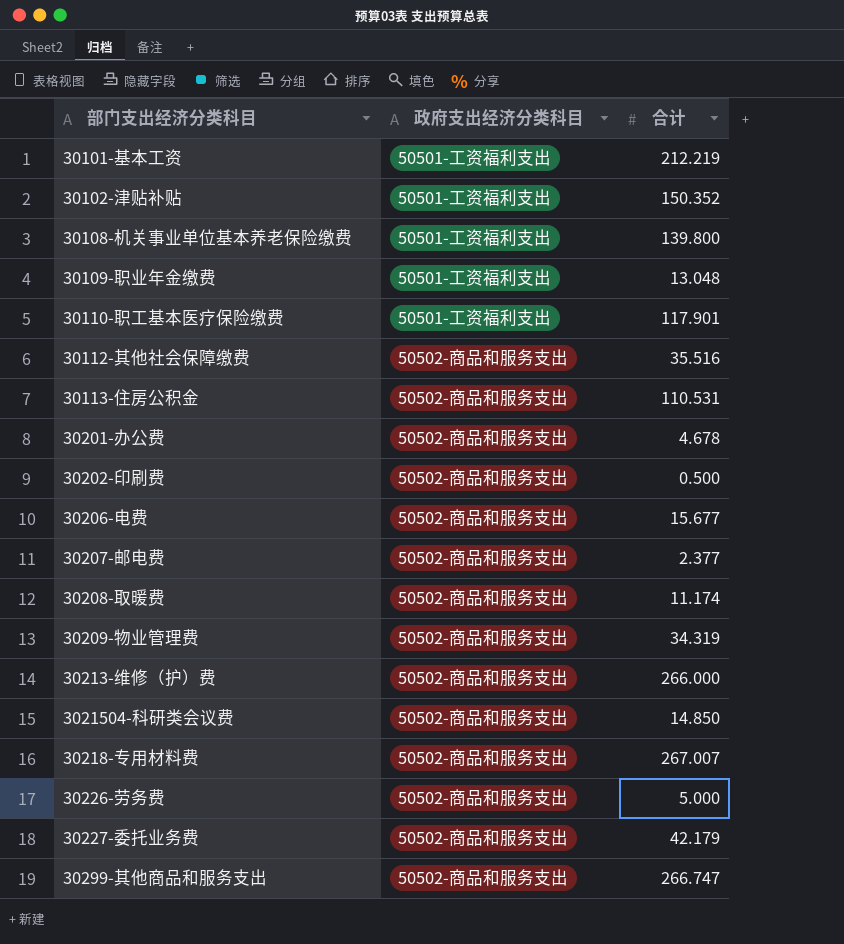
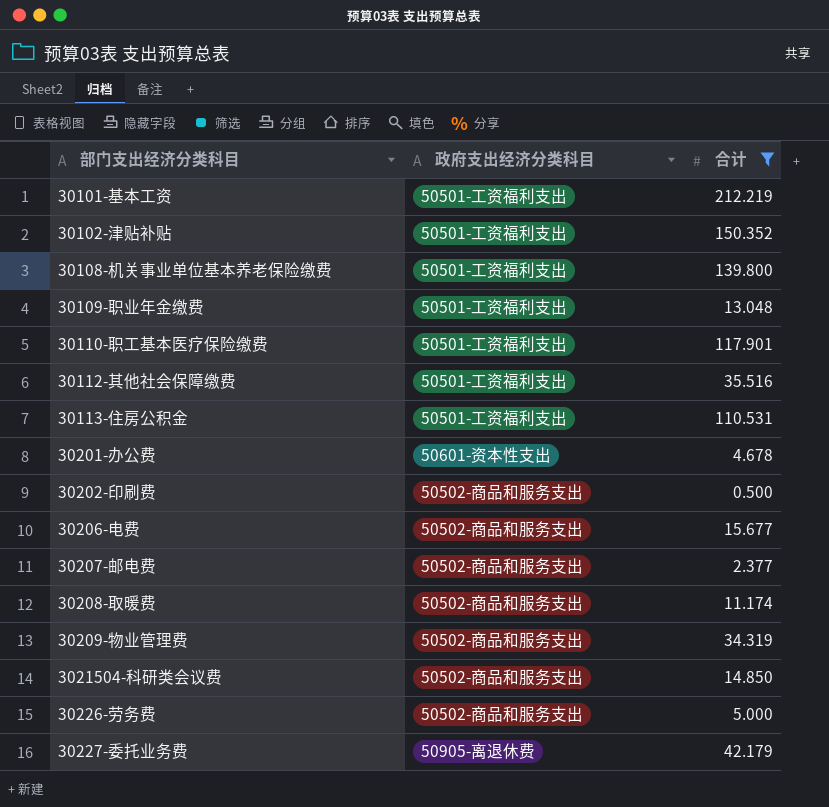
filter: none -> 合计 <= 212.219
30112-其他社会保障缴费 | 政府支出经济分类科目: 50502-商品和服务支出 -> 50501-工资福利支出
30113-住房公积金 | 政府支出经济分类科目: 50502-商品和服务支出 -> 50501-工资福利支出
30201-办公费 | 政府支出经济分类科目: 50502-商品和服务支出 -> 50601-资本性支出
30227-委托业务费 | 政府支出经济分类科目: 50502-商品和服务支出 -> 50905-离退休费

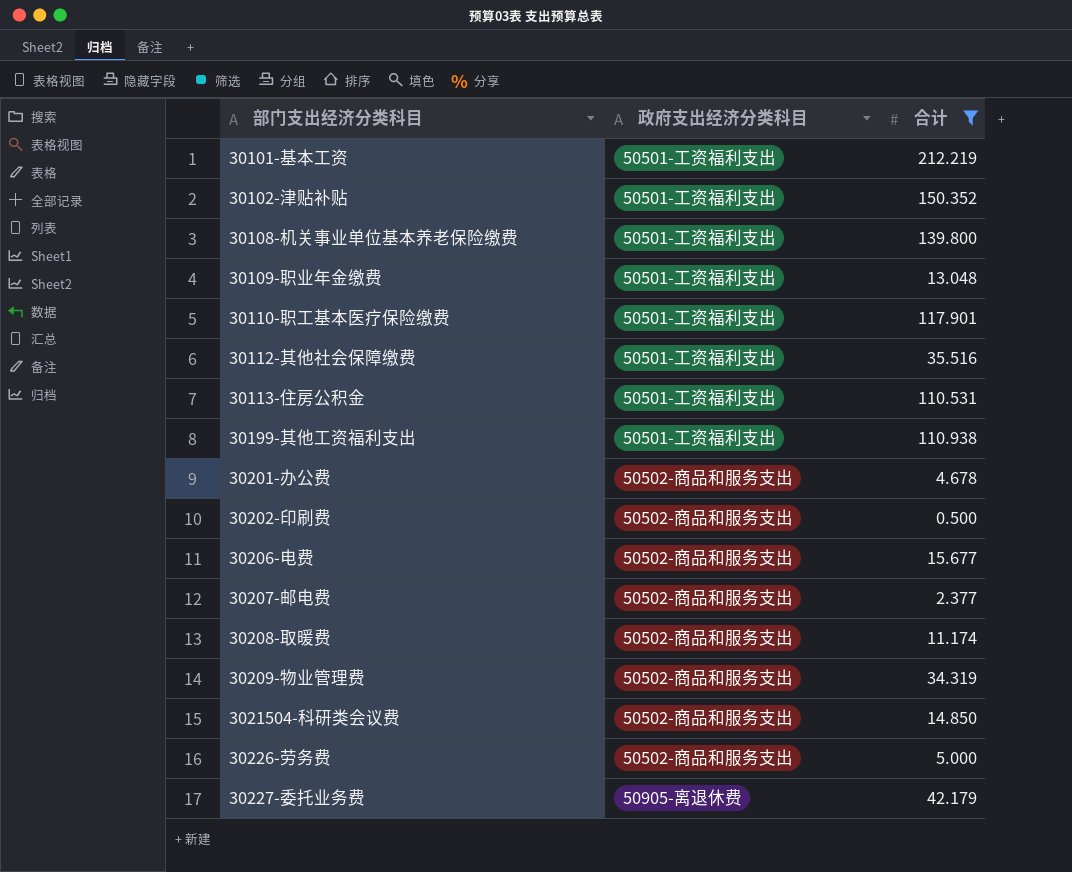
row 30199-其他工资福利支出: none -> 50501-工资福利支出 | 110.938
30201-办公费 | 政府支出经济分类科目: 50601-资本性支出 -> 50502-商品和服务支出

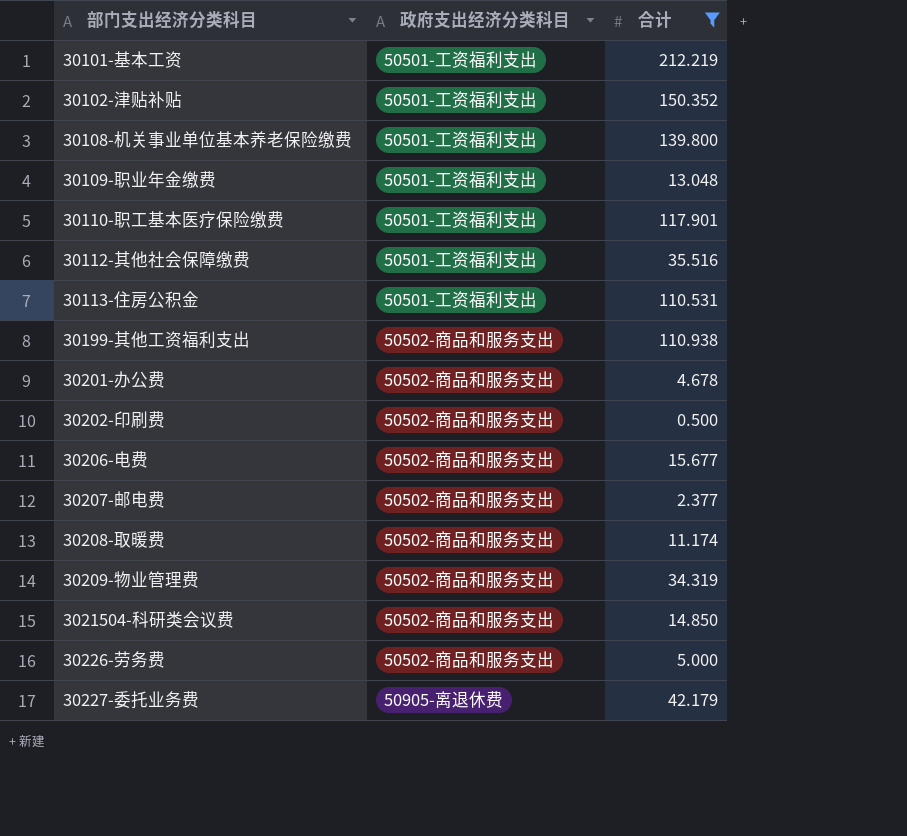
30199-其他工资福利支出 | 政府支出经济分类科目: 50501-工资福利支出 -> 50502-商品和服务支出

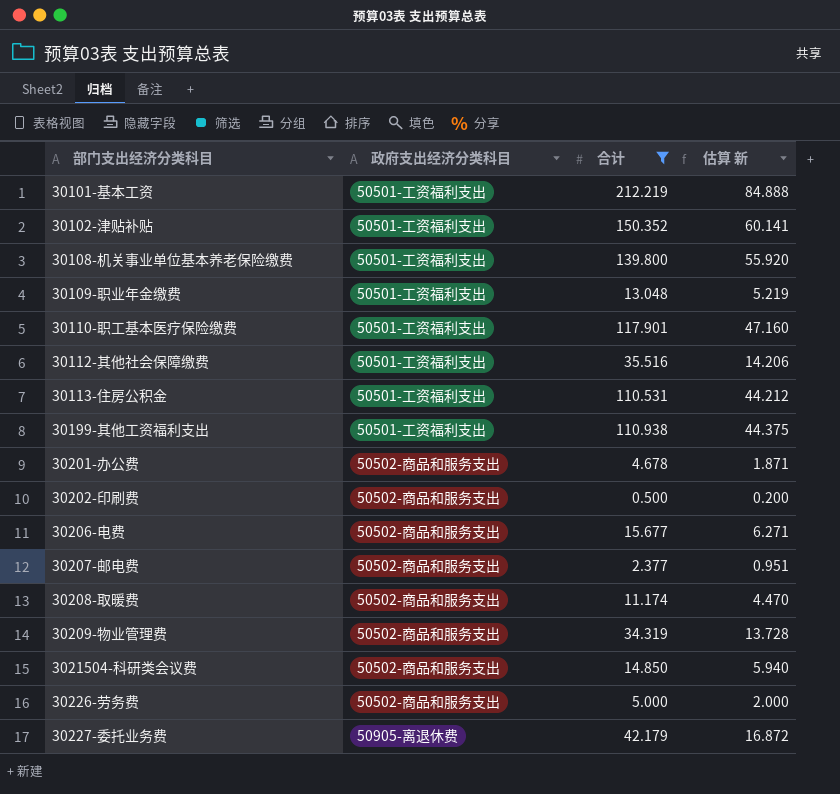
column 估算 新 | formula: none -> [合计] * 0.4
30199-其他工资福利支出 | 政府支出经济分类科目: 50502-商品和服务支出 -> 50501-工资福利支出

